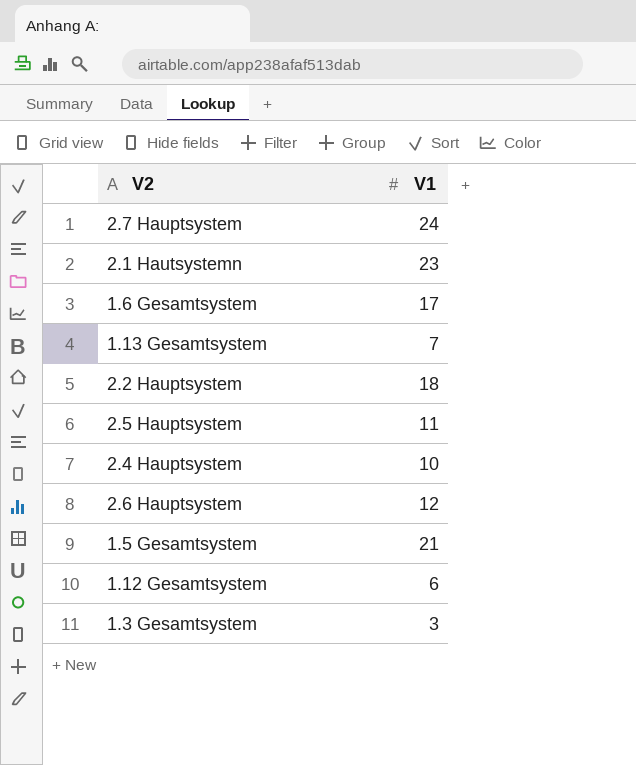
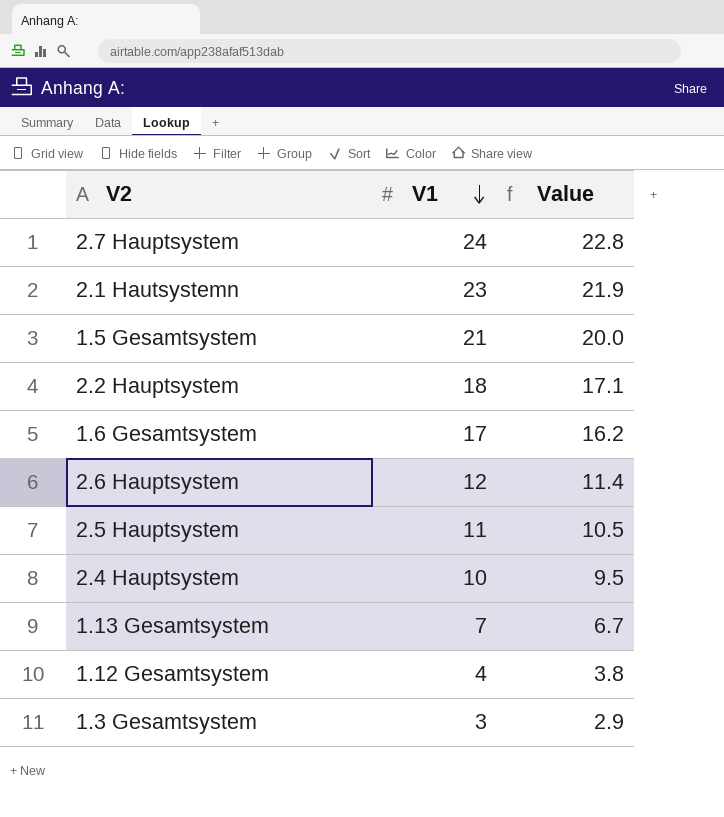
row order: none -> V1 descending
column Value | formula: none -> [V1] * 0.95
1.12 Gesamtsystem | V1: 6 -> 4

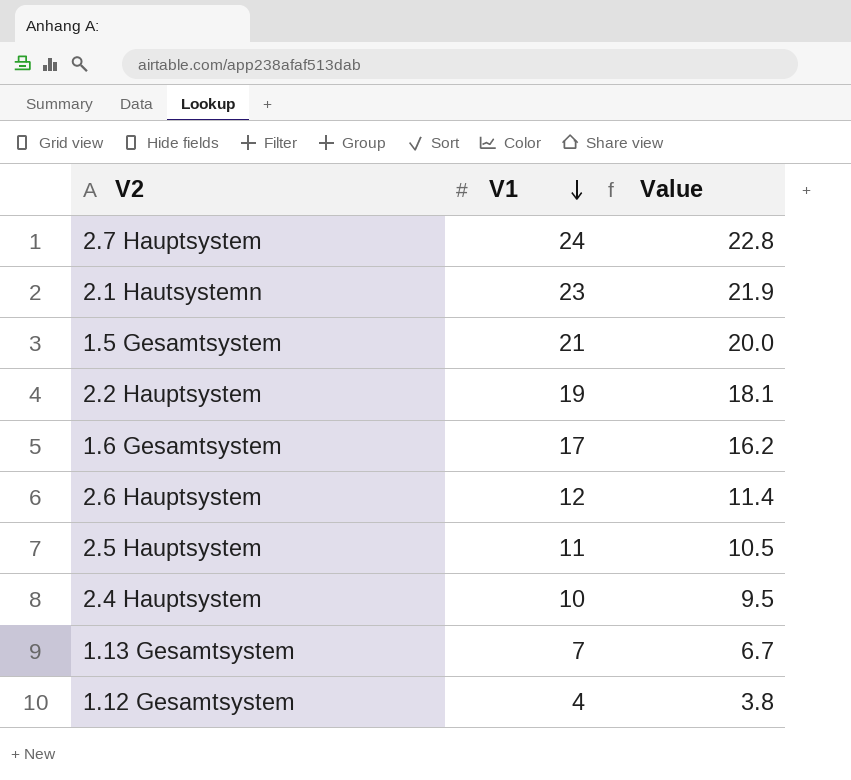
row 1.3 Gesamtsystem: 3 | 2.9 -> none
2.2 Hauptsystem | V1: 18 -> 19
2.2 Hauptsystem | Value: 17.1 -> 18.1

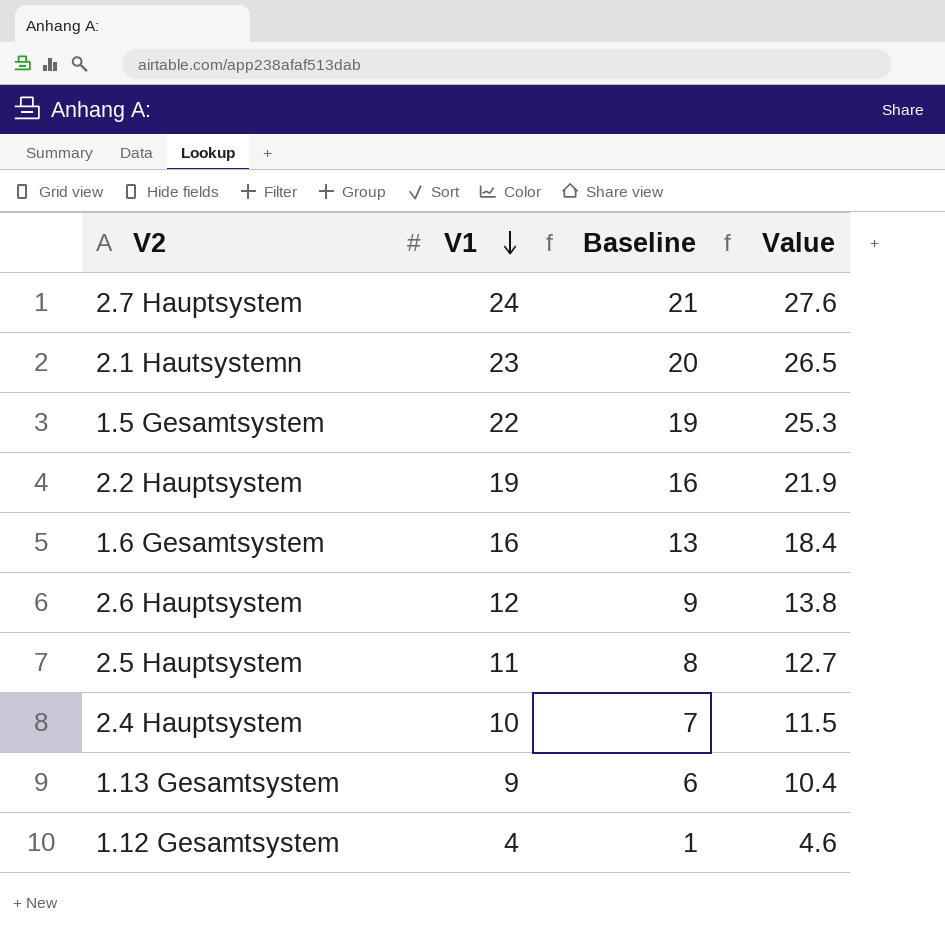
column Baseline | formula: none -> [V1] - 3
column Value | formula: [V1] * 0.95 -> [V1] * 1.15
1.5 Gesamtsystem | V1: 21 -> 22
1.6 Gesamtsystem | V1: 17 -> 16
1.13 Gesamtsystem | V1: 7 -> 9

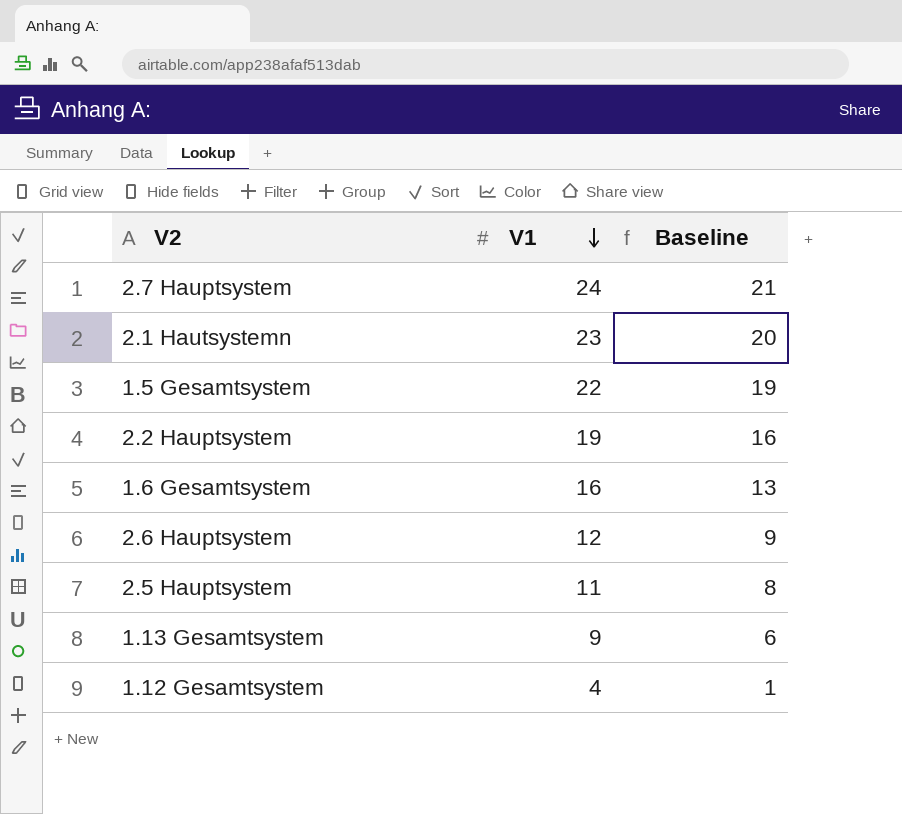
column Value | formula: [V1] * 1.15 -> none
row 2.4 Hauptsystem: 10 | 7 | 11.5 -> none

